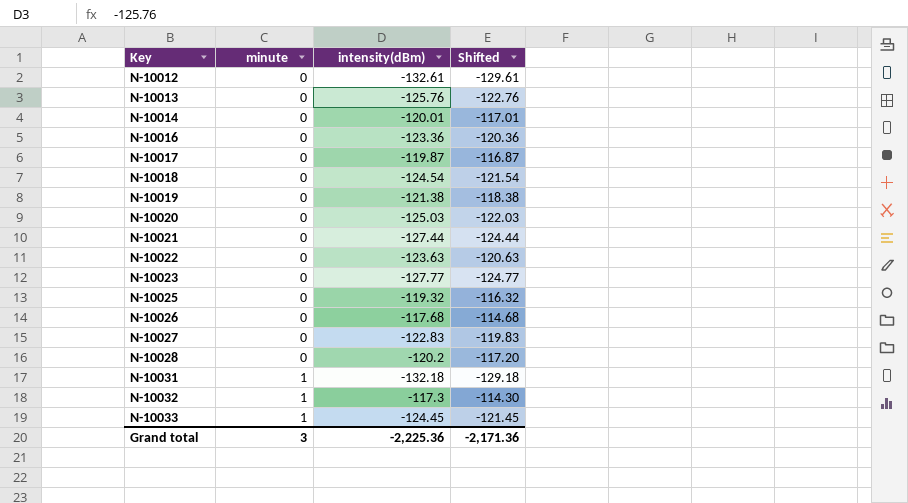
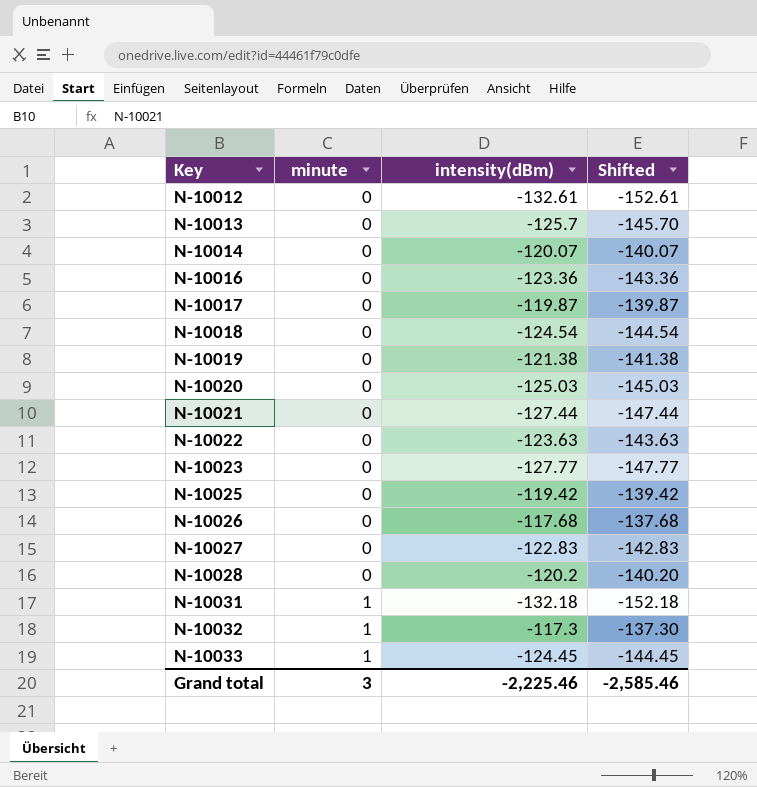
column Shifted | formula: [intensity(dBm)] + 3 -> [intensity(dBm)] - 20
N-10013 | intensity(dBm): -125.76 -> -125.7
N-10014 | intensity(dBm): -120.01 -> -120.07
N-10025 | intensity(dBm): -119.32 -> -119.42
Grand total | intensity(dBm): -2,225.36 -> -2,225.46
Grand total | Shifted: -2,171.36 -> -2,585.46

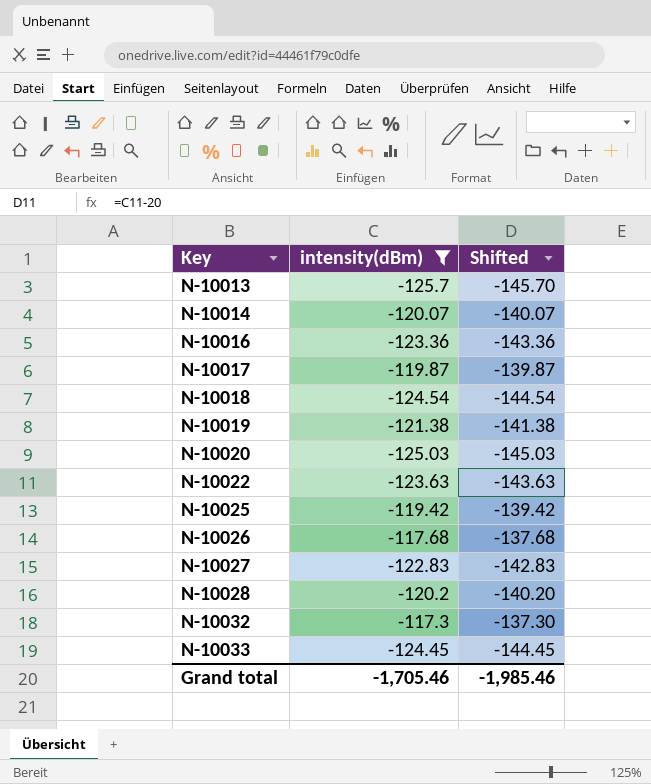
filter: none -> intensity(dBm) >= -125.7
column minute | position: 2 -> none
Grand total | intensity(dBm): -2,225.46 -> -1,705.46
Grand total | Shifted: -2,585.46 -> -1,985.46

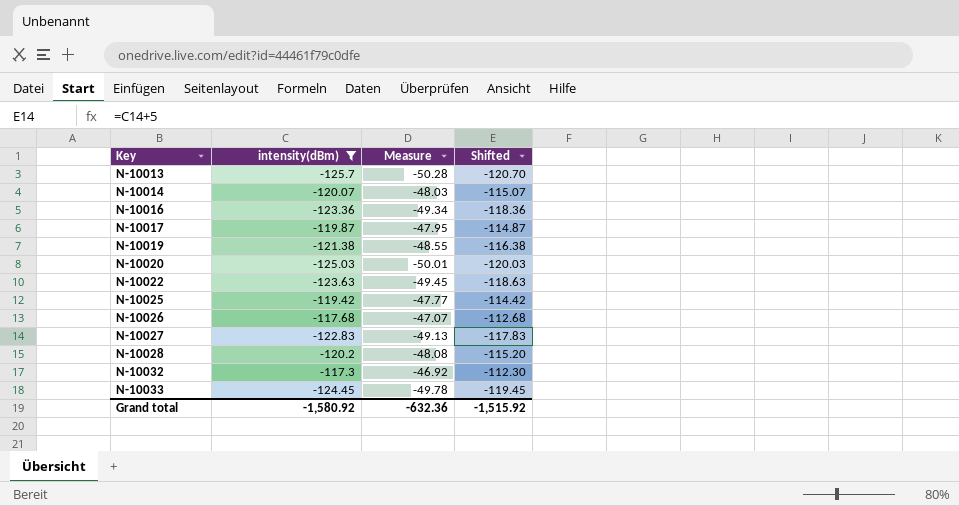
column Measure | formula: none -> [intensity(dBm)] * 0.4
column Shifted | formula: [intensity(dBm)] - 20 -> [intensity(dBm)] + 5
row N-10018: -124.54 | -144.54 -> none
Grand total | intensity(dBm): -1,705.46 -> -1,580.92
Grand total | Shifted: -1,985.46 -> -1,515.92

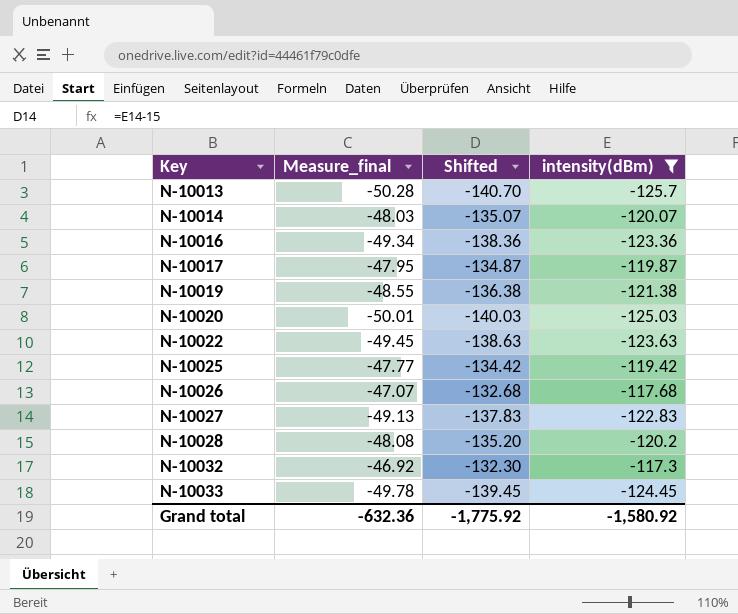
column name: Measure -> Measure_final
column Shifted | formula: [intensity(dBm)] + 5 -> [intensity(dBm)] - 15
column intensity(dBm) | position: 2 -> 4
Grand total | Shifted: -1,515.92 -> -1,775.92

